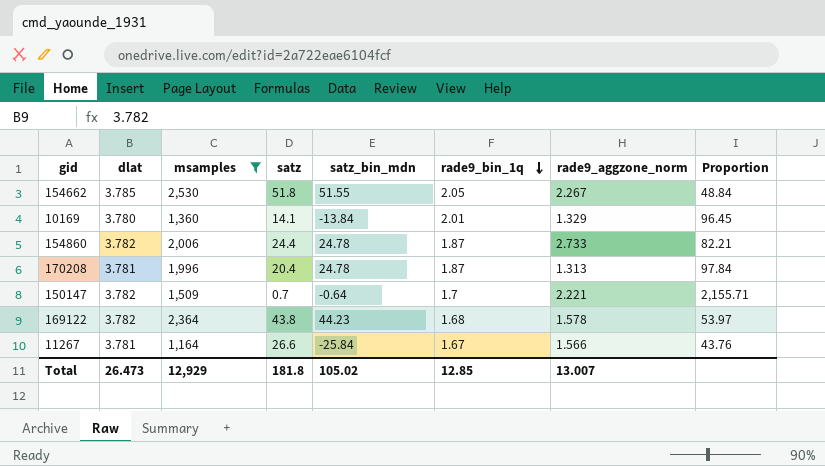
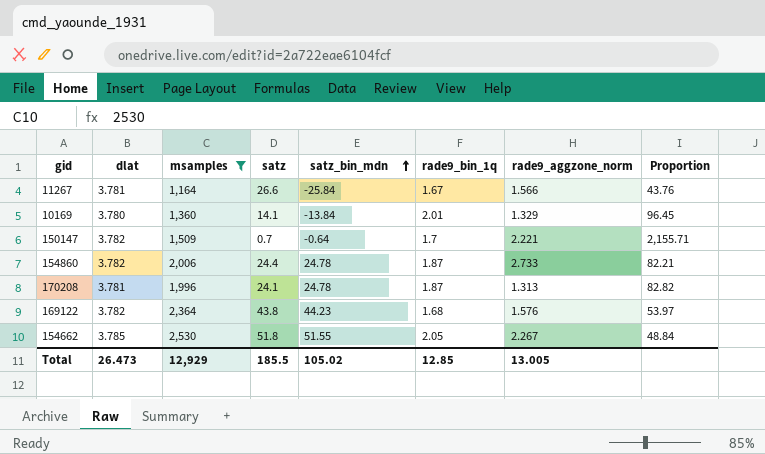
row order: rade9_bin_1q descending -> satz_bin_mdn ascending
170208 | satz: 20.4 -> 24.1
170208 | Proportion: 97.84 -> 82.82
169122 | rade9_aggzone_norm: 1.578 -> 1.576
Total | satz: 181.8 -> 185.5
Total | rade9_aggzone_norm: 13.007 -> 13.005

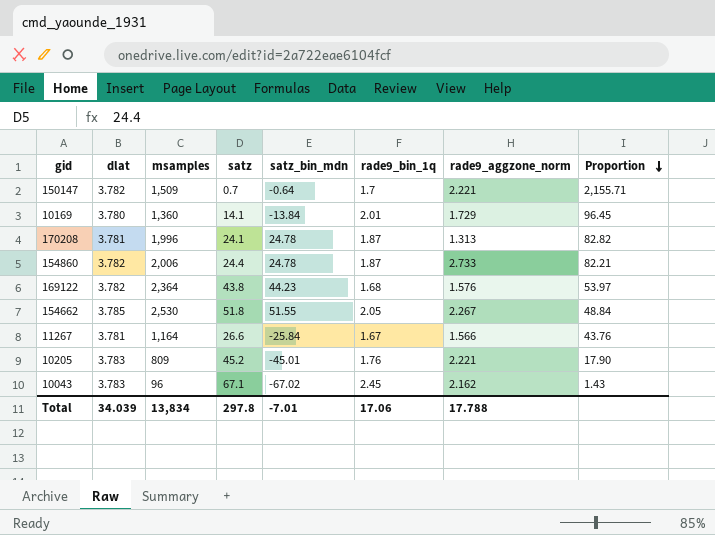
filter: msamples >= 1,164 -> none
row order: satz_bin_mdn ascending -> Proportion descending
10169 | rade9_aggzone_norm: 1.329 -> 1.729
Total | dlat: 26.473 -> 34.039
Total | msamples: 12,929 -> 13,834
Total | satz: 185.5 -> 297.8
Total | satz_bin_mdn: 105.02 -> -7.01
Total | rade9_bin_1q: 12.85 -> 17.06
Total | rade9_aggzone_norm: 13.005 -> 17.788

